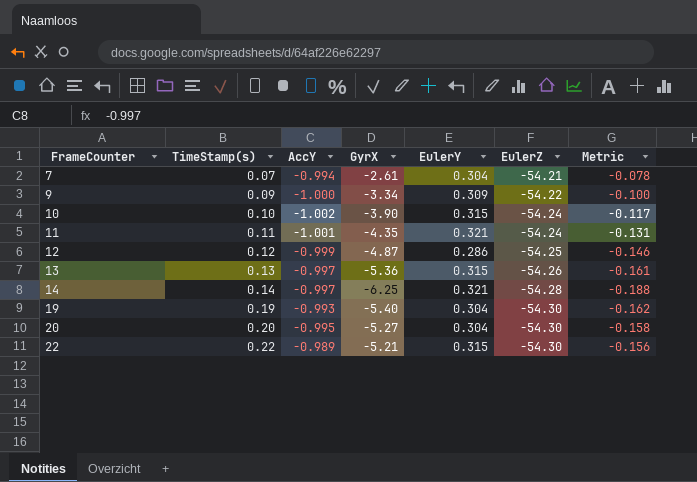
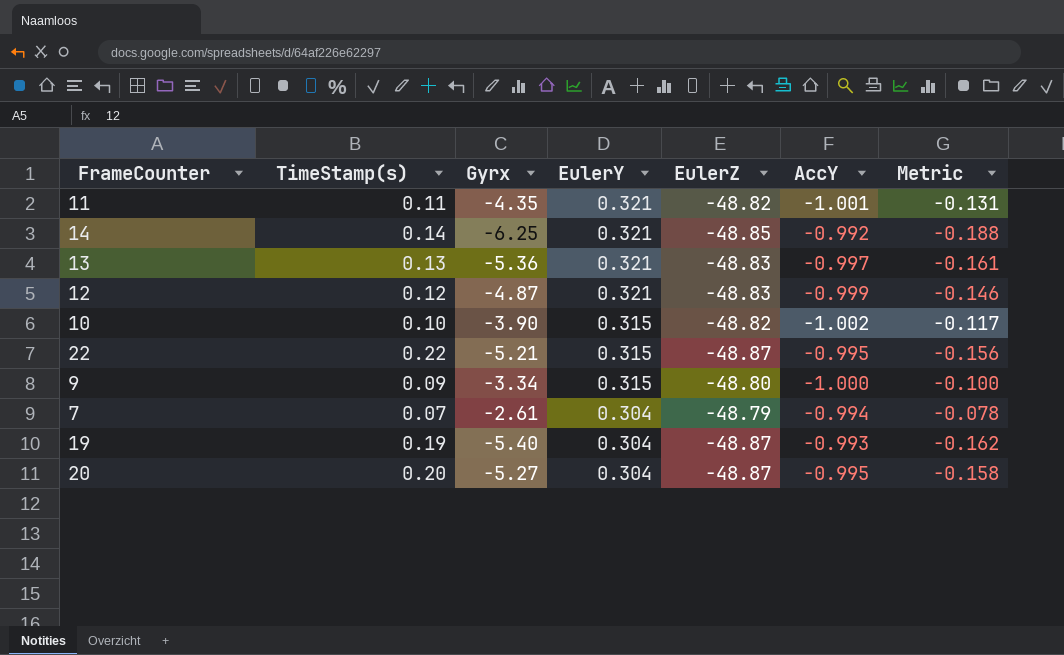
row order: FrameCounter ascending -> EulerY descending
column name: GyrX -> Gyrx
column AccY | position: 3 -> 6
11 | EulerZ: -54.24 -> -48.82
14 | EulerZ: -54.28 -> -48.85
14 | AccY: -0.997 -> -0.992
13 | EulerY: 0.315 -> 0.321
13 | EulerZ: -54.26 -> -48.83
12 | EulerY: 0.286 -> 0.321
12 | EulerZ: -54.25 -> -48.83
10 | EulerZ: -54.24 -> -48.82
22 | EulerZ: -54.30 -> -48.87
22 | AccY: -0.989 -> -0.995
9 | EulerY: 0.309 -> 0.315
9 | EulerZ: -54.22 -> -48.80
7 | EulerZ: -54.21 -> -48.79
19 | EulerZ: -54.30 -> -48.87
20 | EulerZ: -54.30 -> -48.87

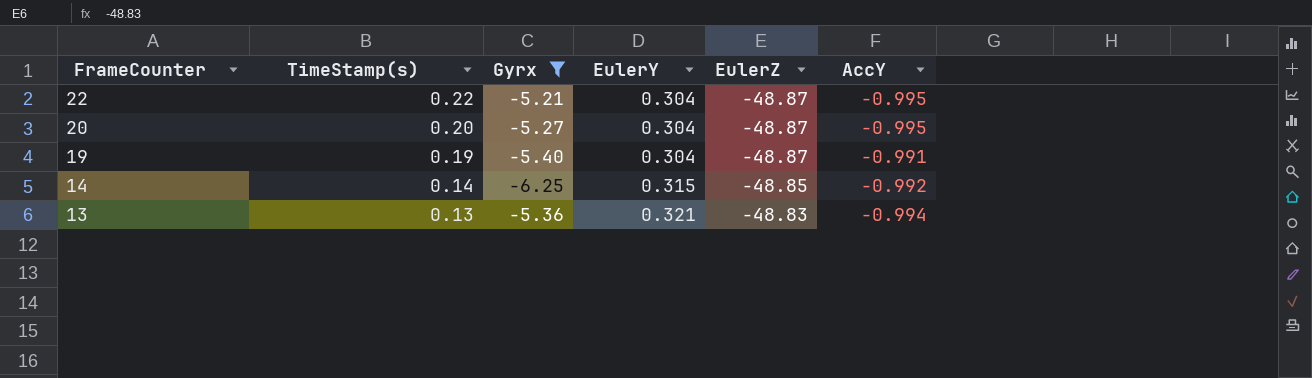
filter: none -> Gyrx <= -5.21
row order: EulerY descending -> FrameCounter descending
column Metric | formula: [Gyrx] * 0.03 -> none
22 | EulerY: 0.315 -> 0.304
19 | AccY: -0.993 -> -0.991
14 | EulerY: 0.321 -> 0.315
13 | AccY: -0.997 -> -0.994

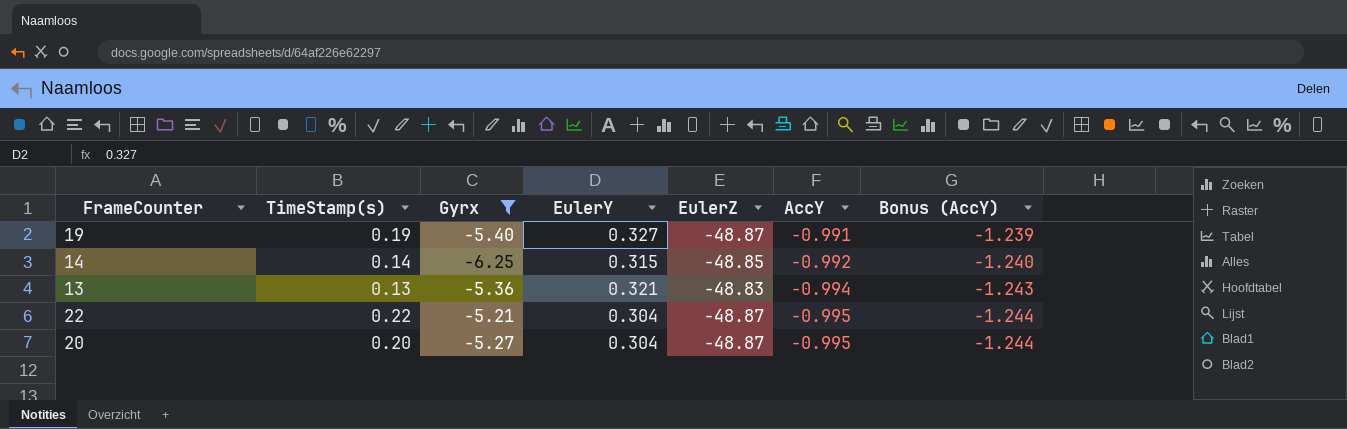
row order: FrameCounter descending -> AccY descending
column Bonus (AccY) | formula: none -> [AccY] * 1.25
19 | EulerY: 0.304 -> 0.327

